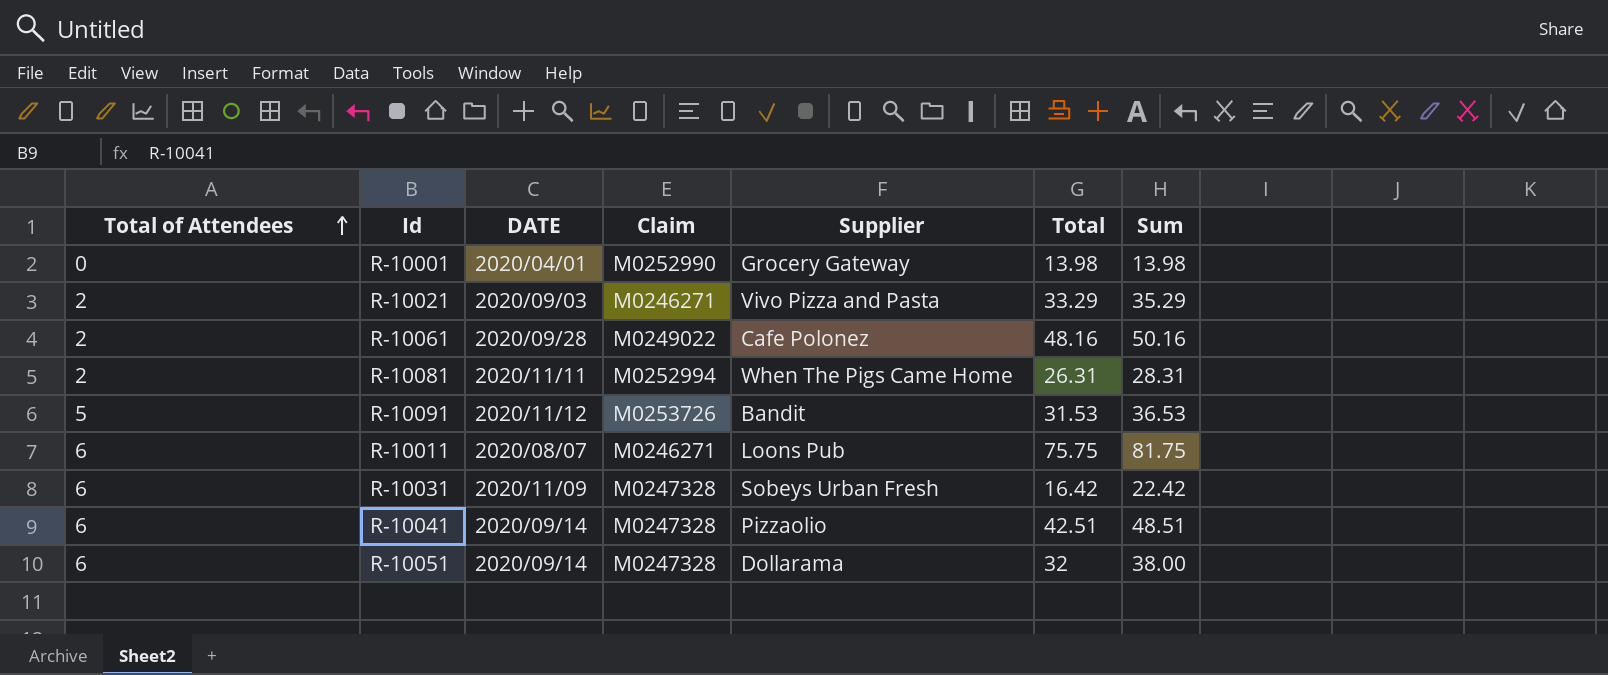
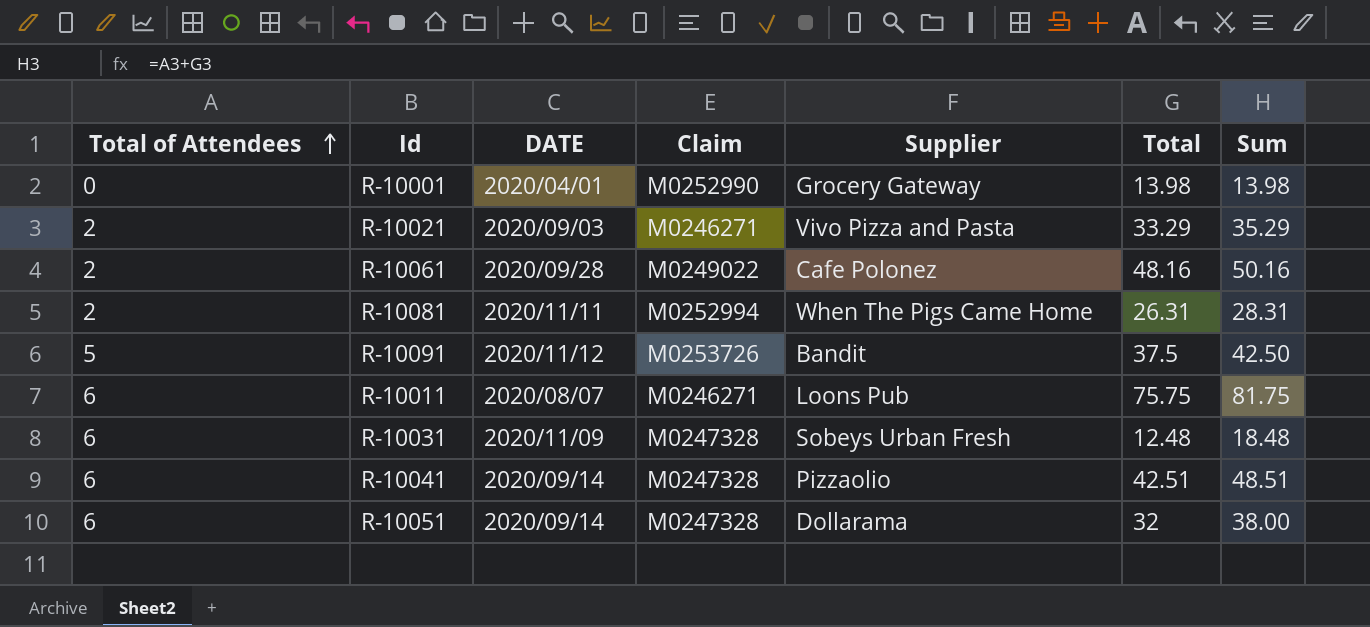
R-10091 | Total: 31.53 -> 37.5
R-10091 | Sum: 36.53 -> 42.50
R-10031 | Total: 16.42 -> 12.48
R-10031 | Sum: 22.42 -> 18.48

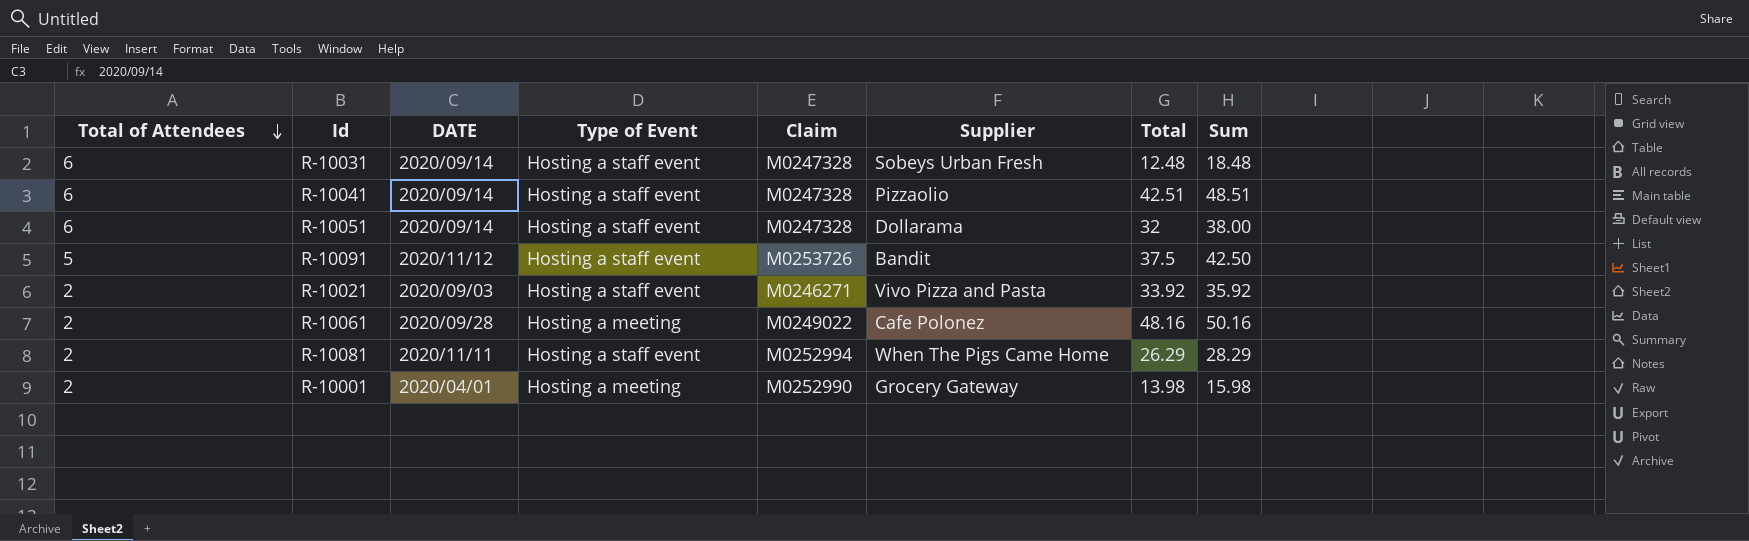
row order: Total of Attendees ascending -> Total of Attendees descending
column Type of Event | position: none -> 4
row R-10011: 6 | 2020/08/07 | M0246271 | Loons Pub | 75.75 | 81.75 -> none
R-10031 | DATE: 2020/11/09 -> 2020/09/14
R-10021 | Total: 33.29 -> 33.92
R-10021 | Sum: 35.29 -> 35.92
R-10081 | Total: 26.31 -> 26.29
R-10081 | Sum: 28.31 -> 28.29
R-10001 | Total of Attendees: 0 -> 2
R-10001 | Sum: 13.98 -> 15.98

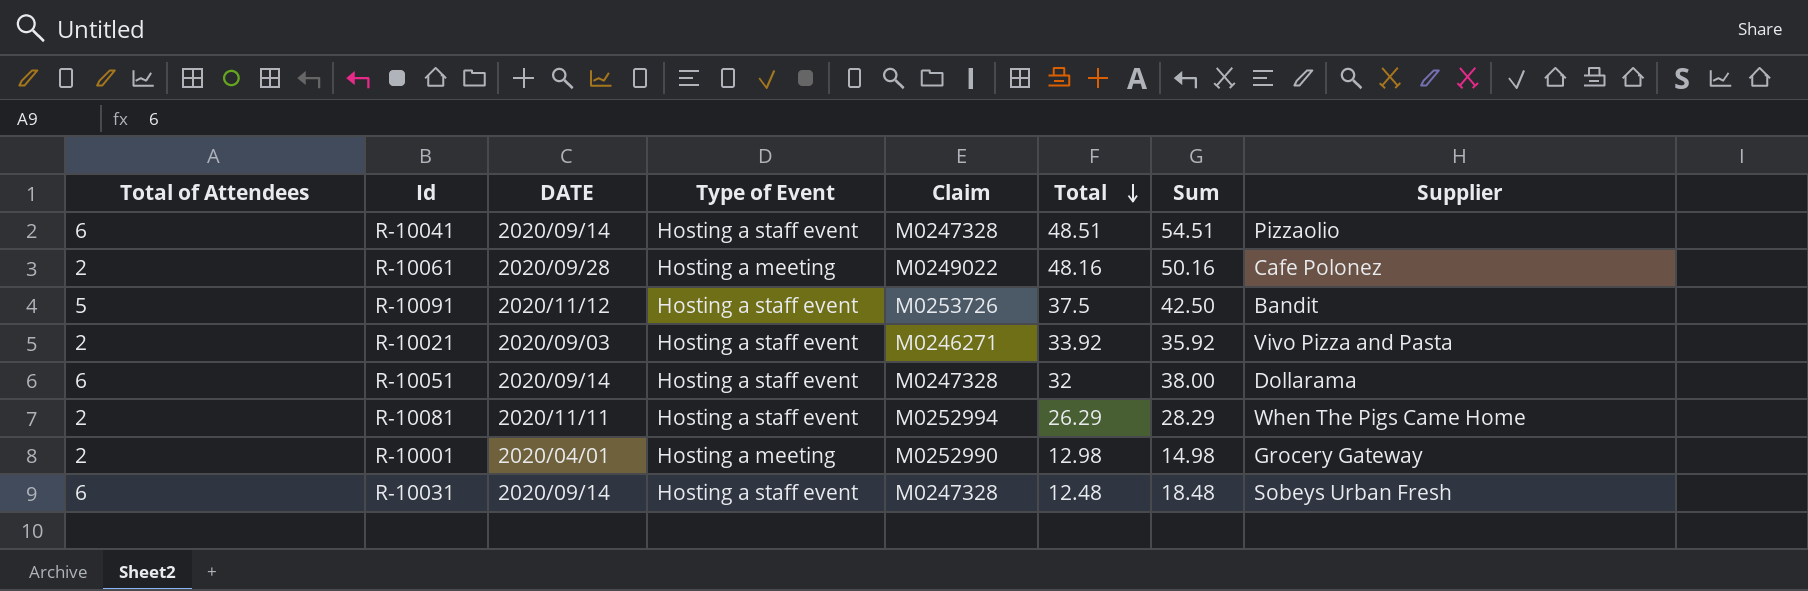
row order: Total of Attendees descending -> Total descending
column Supplier | position: 6 -> 8
R-10041 | Total: 42.51 -> 48.51
R-10041 | Sum: 48.51 -> 54.51
R-10001 | Total: 13.98 -> 12.98
R-10001 | Sum: 15.98 -> 14.98

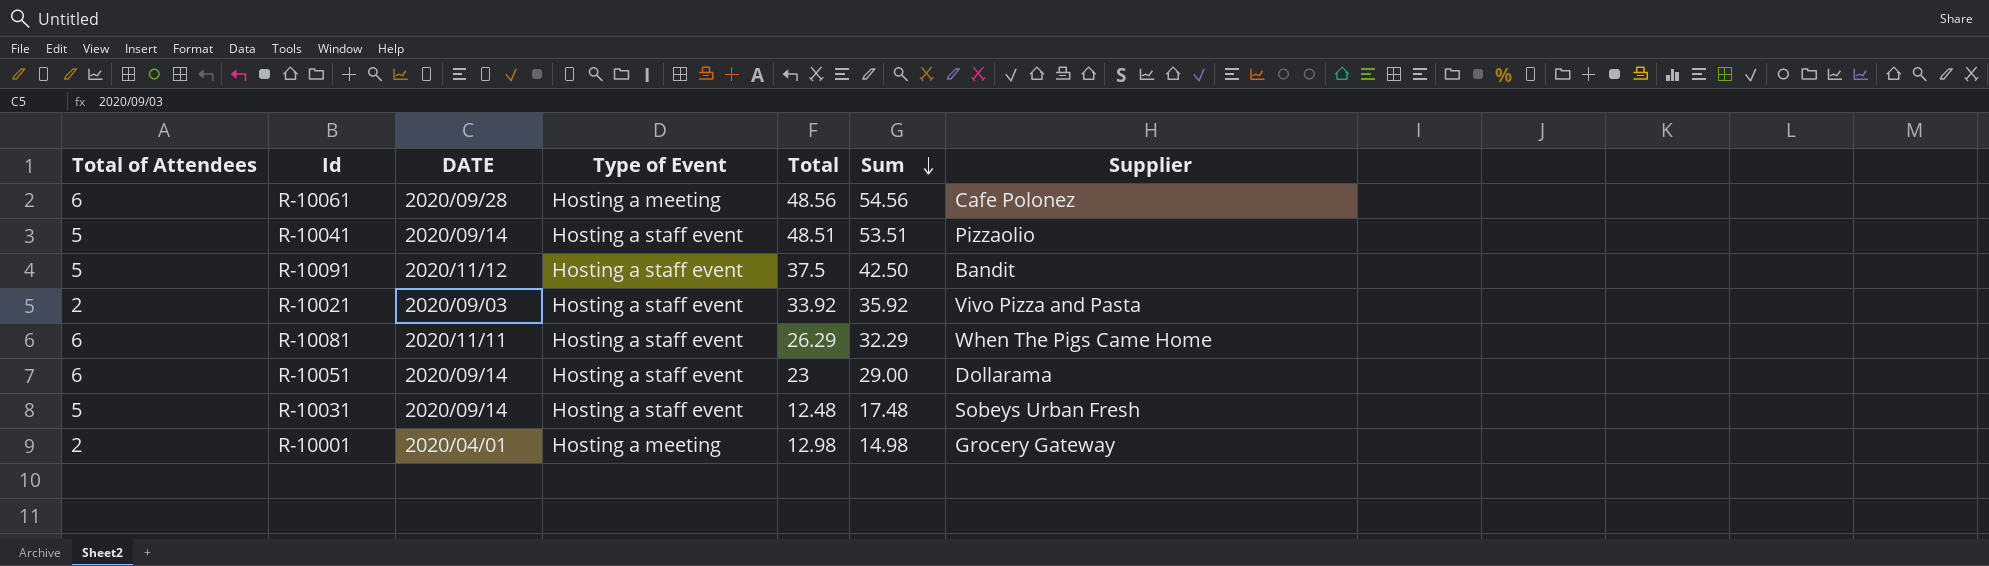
row order: Total descending -> Sum descending
column Claim | position: 5 -> none
R-10061 | Total of Attendees: 2 -> 6
R-10061 | Total: 48.16 -> 48.56
R-10061 | Sum: 50.16 -> 54.56
R-10041 | Total of Attendees: 6 -> 5
R-10041 | Sum: 54.51 -> 53.51
R-10081 | Total of Attendees: 2 -> 6
R-10081 | Sum: 28.29 -> 32.29
R-10051 | Total: 32 -> 23
R-10051 | Sum: 38.00 -> 29.00
R-10031 | Total of Attendees: 6 -> 5
R-10031 | Sum: 18.48 -> 17.48

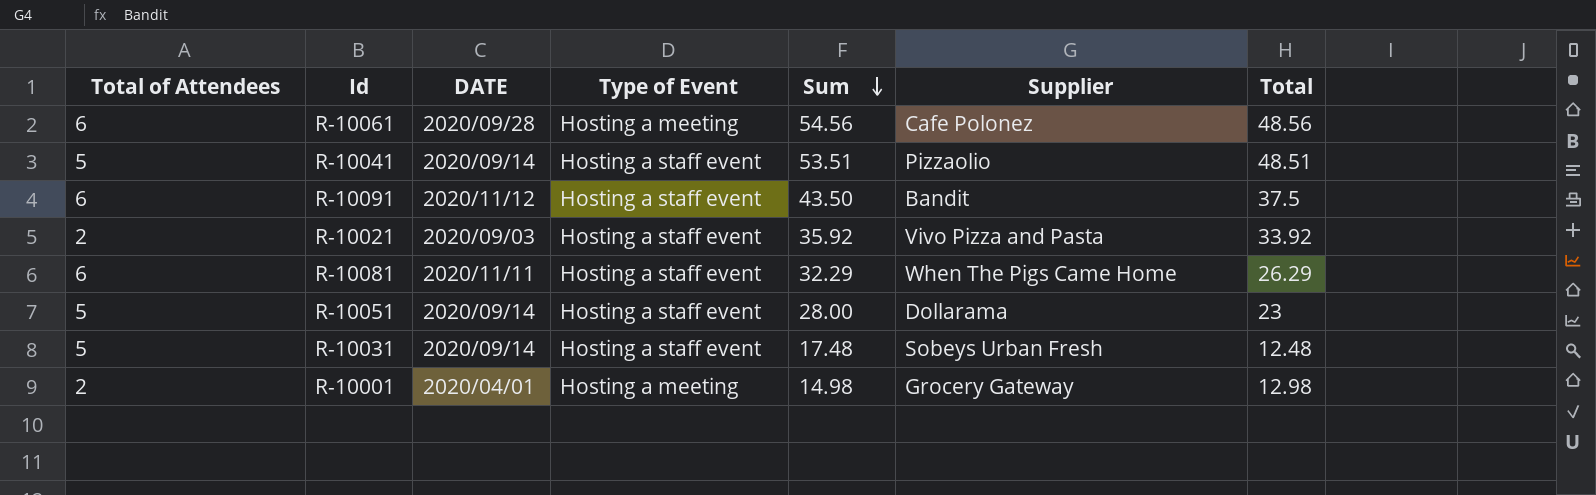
column Total | position: 5 -> 7
R-10091 | Total of Attendees: 5 -> 6
R-10091 | Sum: 42.50 -> 43.50
R-10051 | Total of Attendees: 6 -> 5
R-10051 | Sum: 29.00 -> 28.00

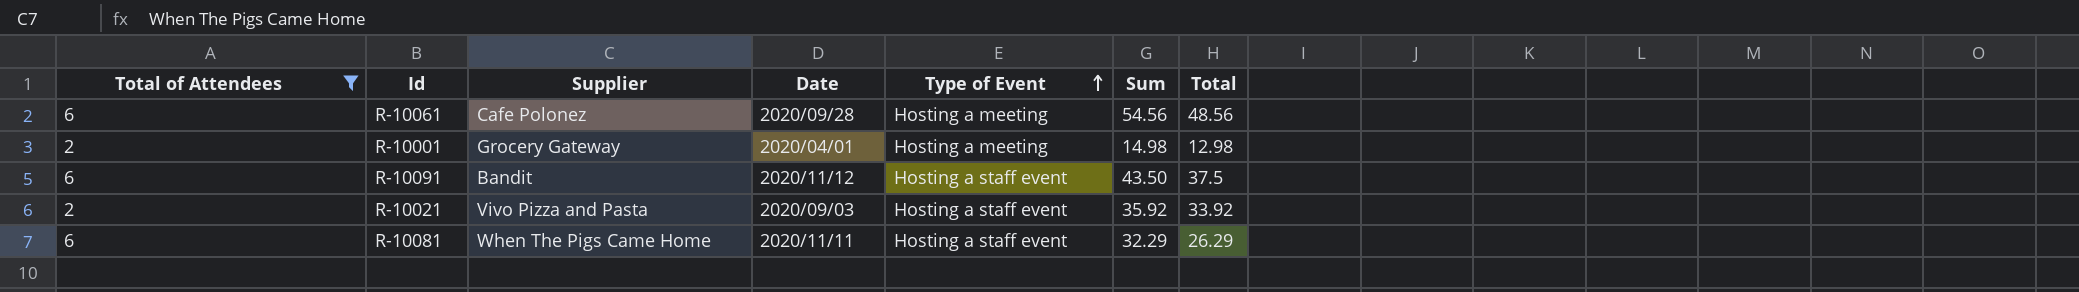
filter: none -> Total of Attendees != 5
row order: Sum descending -> Type of Event ascending
column Supplier | position: 6 -> 3
column name: DATE -> Date

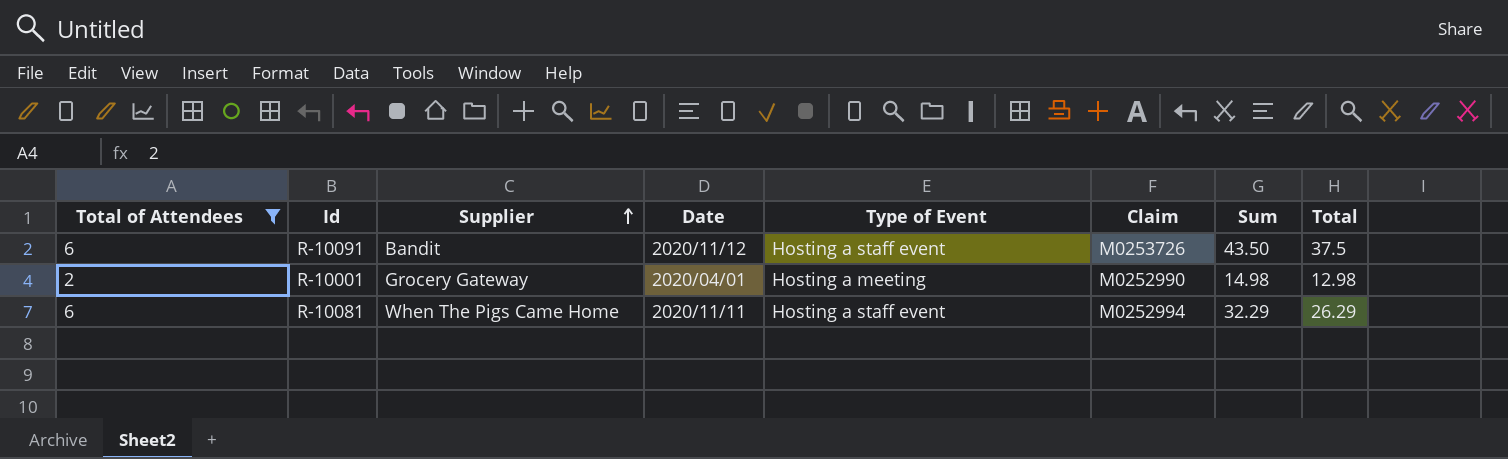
row order: Type of Event ascending -> Supplier ascending
column Claim | position: none -> 6
row R-10061: 6 | Cafe Polonez | 2020/09/28 | Hosting a meeting | 54.56 | 48.56 -> none
row R-10021: 2 | Vivo Pizza and Pasta | 2020/09/03 | Hosting a staff event | 35.92 | 33.92 -> none

